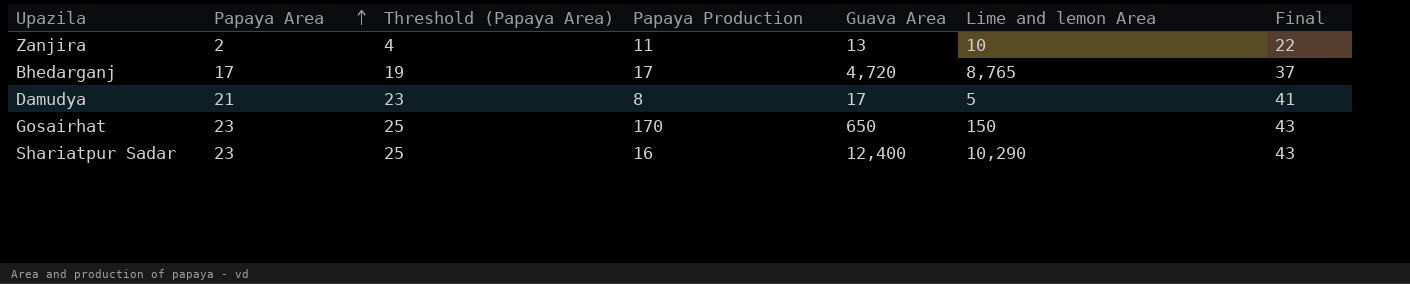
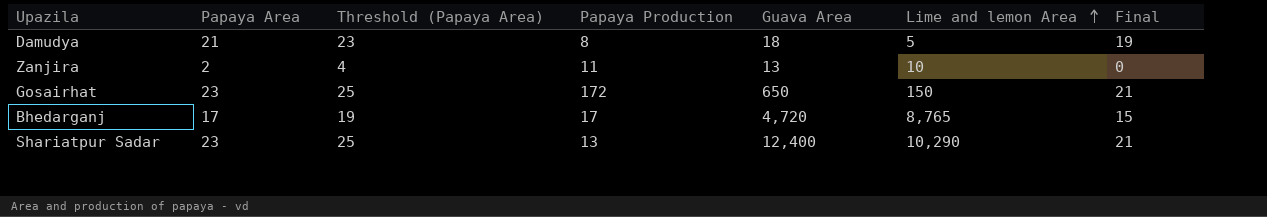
row order: Papaya Area ascending -> Lime and lemon Area ascending
column Final | formula: [Papaya Area] + 20 -> [Papaya Area] - 2
Damudya | Guava Area: 17 -> 18
Gosairhat | Papaya Production: 170 -> 172
Shariatpur Sadar | Papaya Production: 16 -> 13

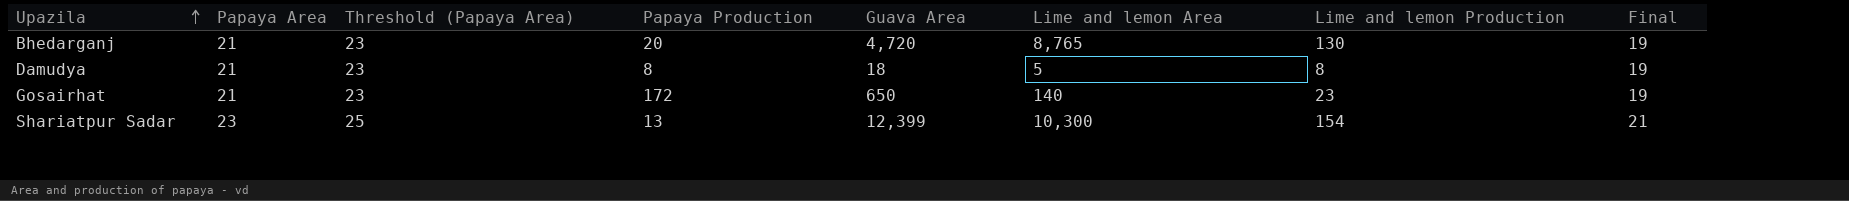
row order: Lime and lemon Area ascending -> Upazila ascending
column Lime and lemon Production | position: none -> 7
row Zanjira: 2 | 4 | 11 | 13 | 10 | 0 -> none
Bhedarganj | Papaya Area: 17 -> 21
Bhedarganj | Threshold (Papaya Area): 19 -> 23
Bhedarganj | Papaya Production: 17 -> 20
Bhedarganj | Final: 15 -> 19
Gosairhat | Papaya Area: 23 -> 21
Gosairhat | Threshold (Papaya Area): 25 -> 23
Gosairhat | Lime and lemon Area: 150 -> 140
Gosairhat | Final: 21 -> 19
Shariatpur Sadar | Guava Area: 12,400 -> 12,399
Shariatpur Sadar | Lime and lemon Area: 10,290 -> 10,300

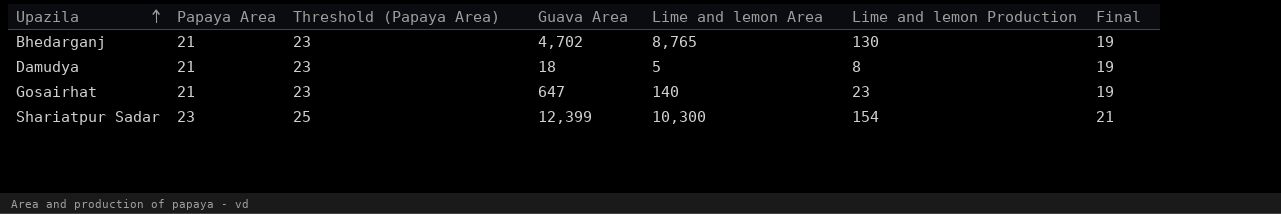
column Papaya Production | position: 4 -> none
Bhedarganj | Guava Area: 4,720 -> 4,702
Gosairhat | Guava Area: 650 -> 647

